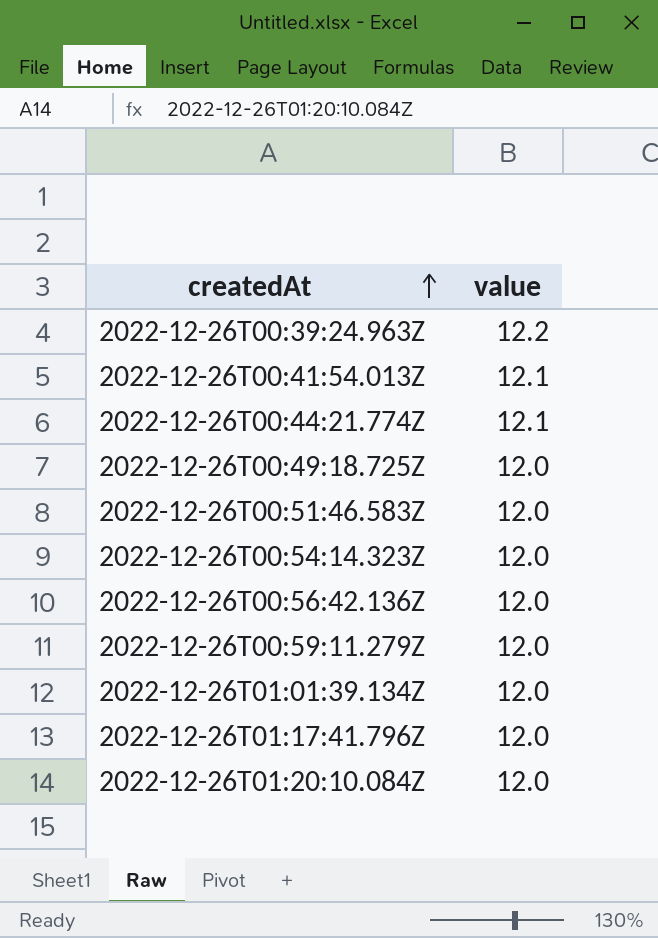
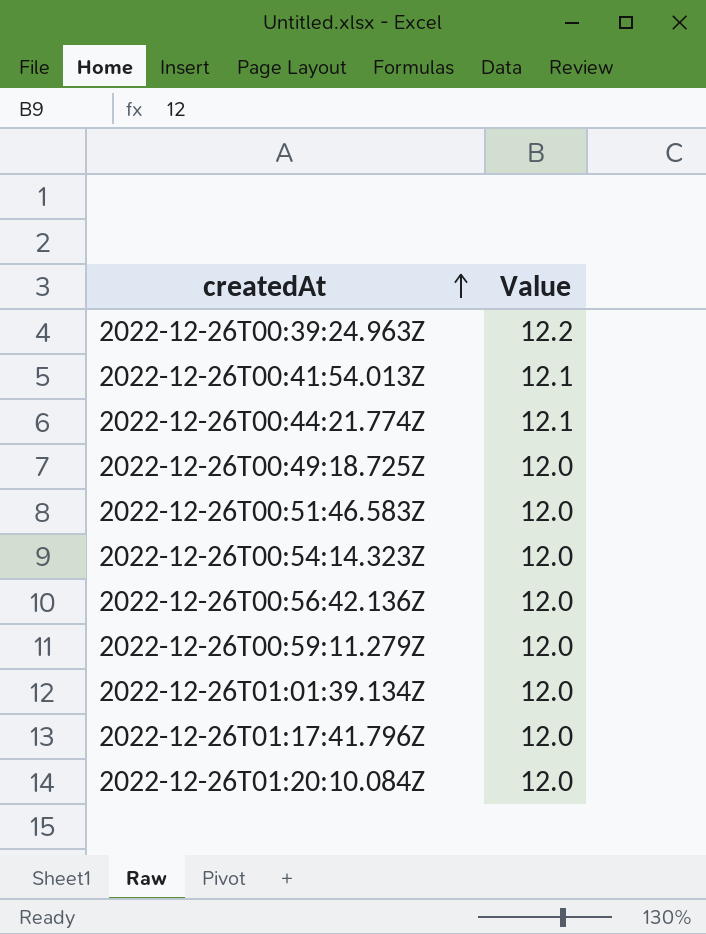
column name: value -> Value

